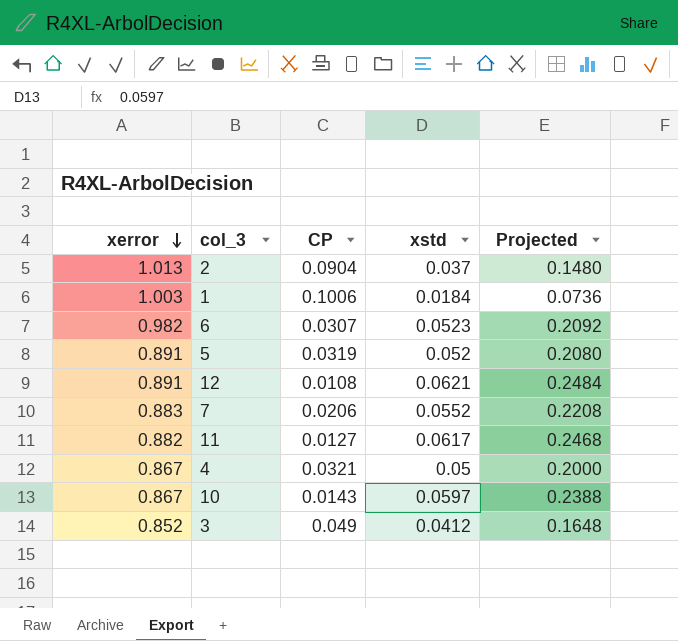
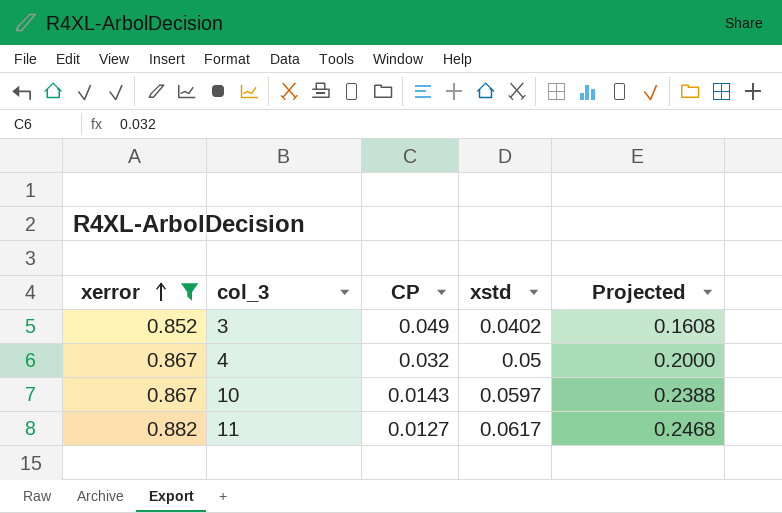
filter: none -> xerror <= 0.882
row order: xerror descending -> xerror ascending
3 | xstd: 0.0412 -> 0.0402
3 | Projected: 0.1648 -> 0.1608
4 | CP: 0.0321 -> 0.032

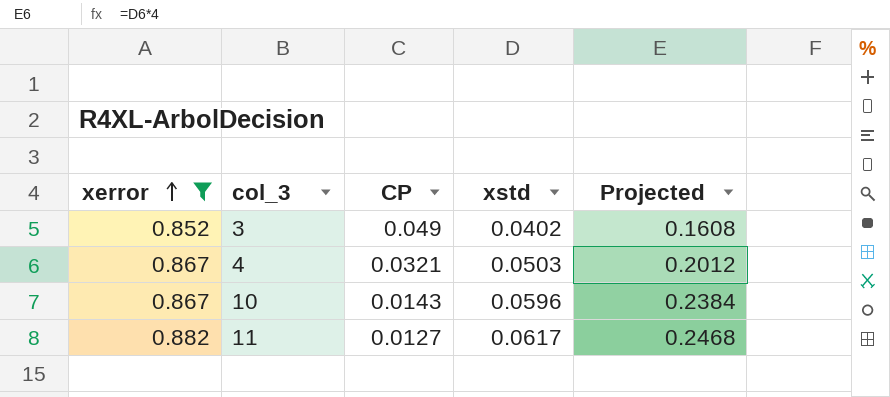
4 | CP: 0.032 -> 0.0321
4 | xstd: 0.05 -> 0.0503
4 | Projected: 0.2000 -> 0.2012
10 | xstd: 0.0597 -> 0.0596
10 | Projected: 0.2388 -> 0.2384

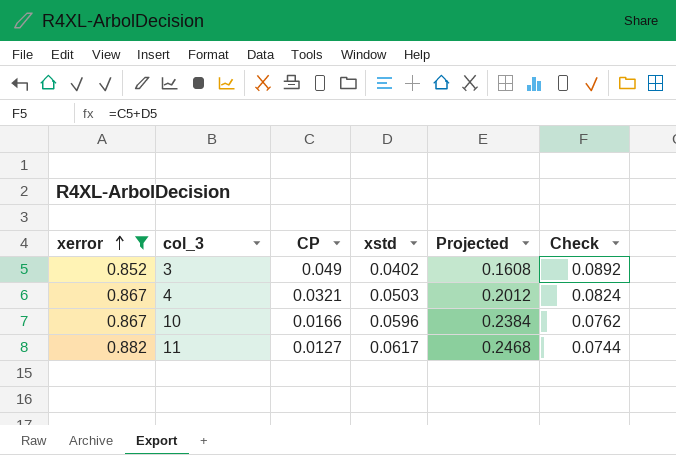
column Check | formula: none -> [CP] + [xstd]
10 | CP: 0.0143 -> 0.0166

